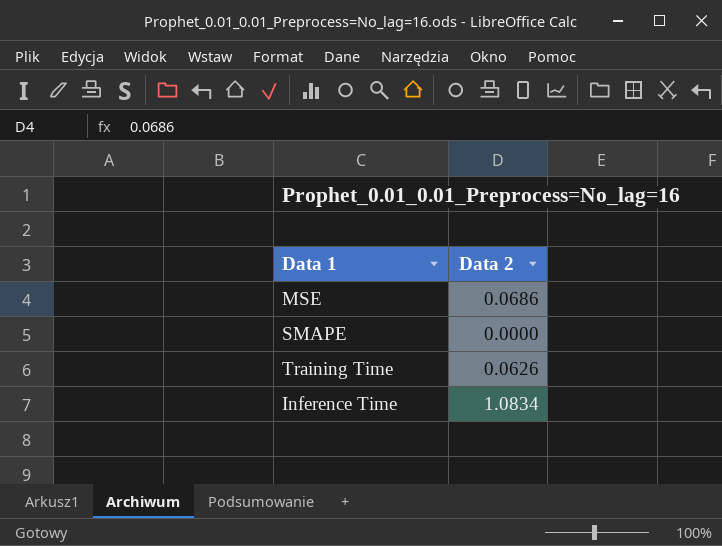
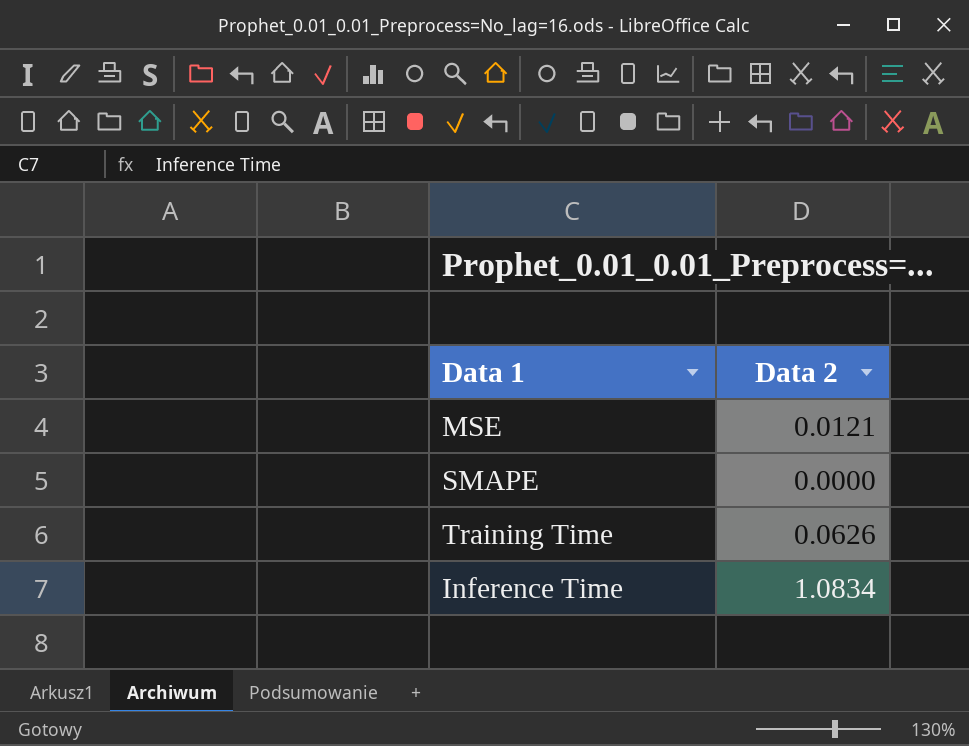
MSE | Data 2: 0.0686 -> 0.0121

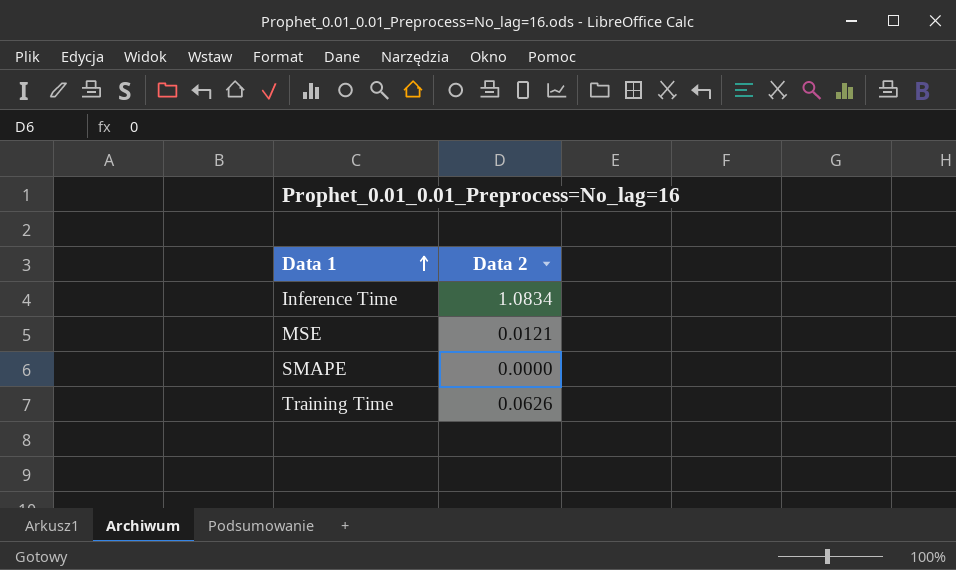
row order: none -> Data 1 ascending

